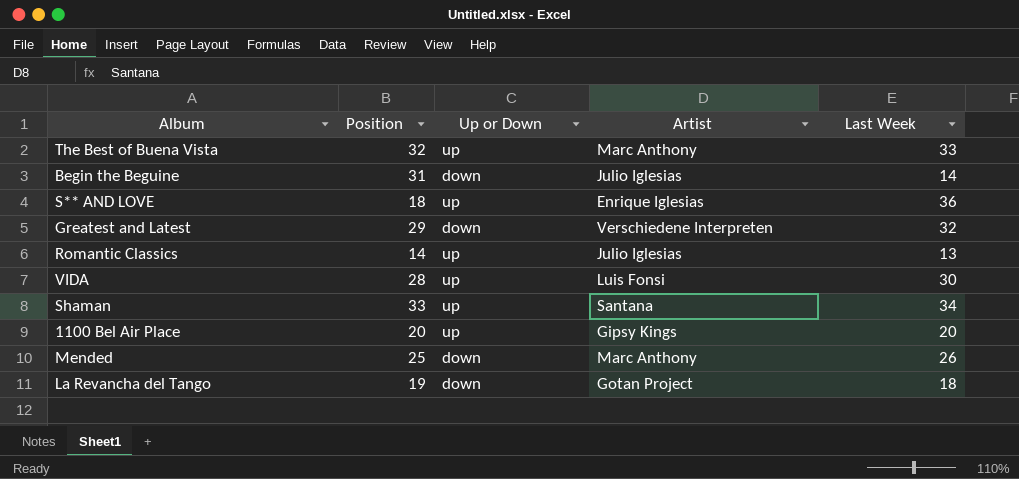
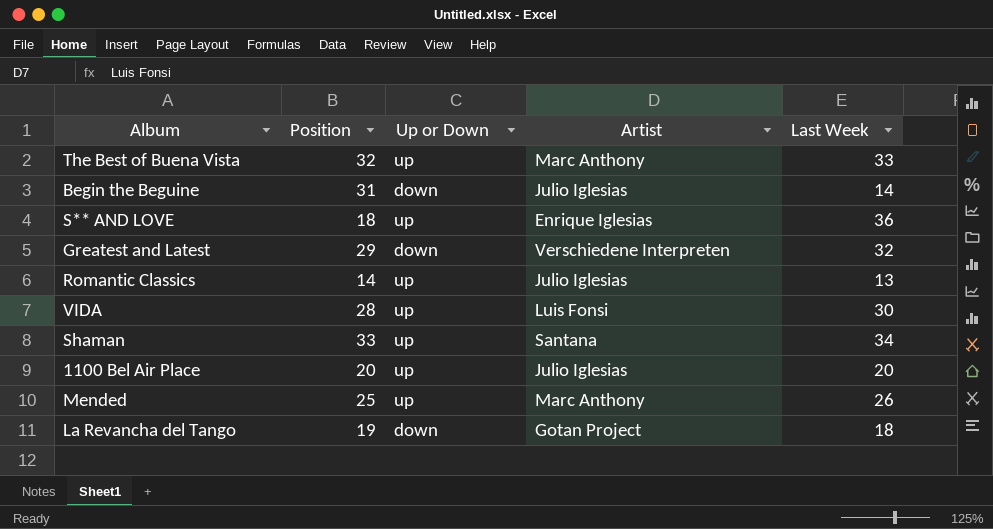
1100 Bel Air Place | Artist: Gipsy Kings -> Julio Iglesias
Mended | Up or Down: down -> up

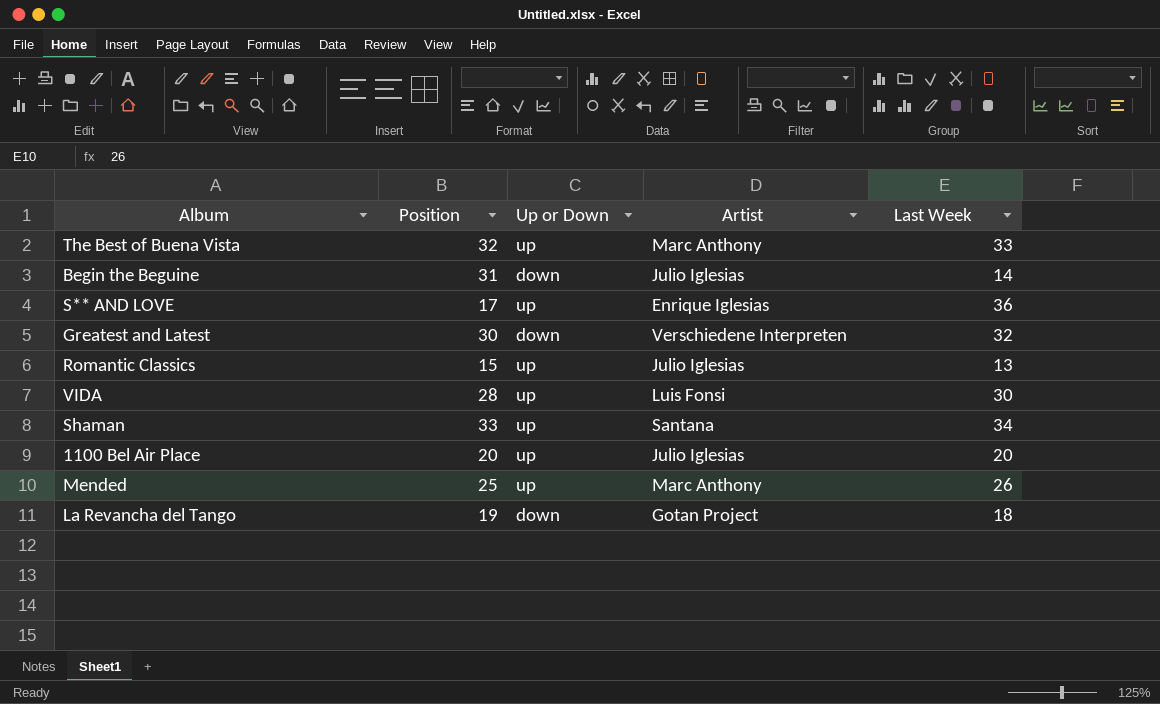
S** AND LOVE | Position: 18 -> 17
Greatest and Latest | Position: 29 -> 30
Romantic Classics | Position: 14 -> 15

